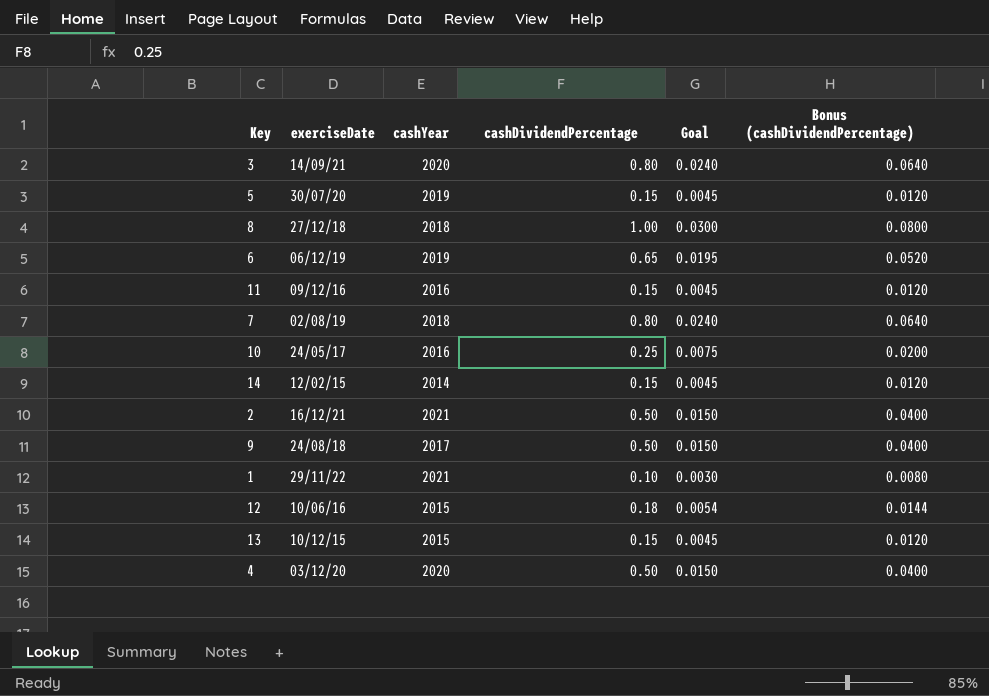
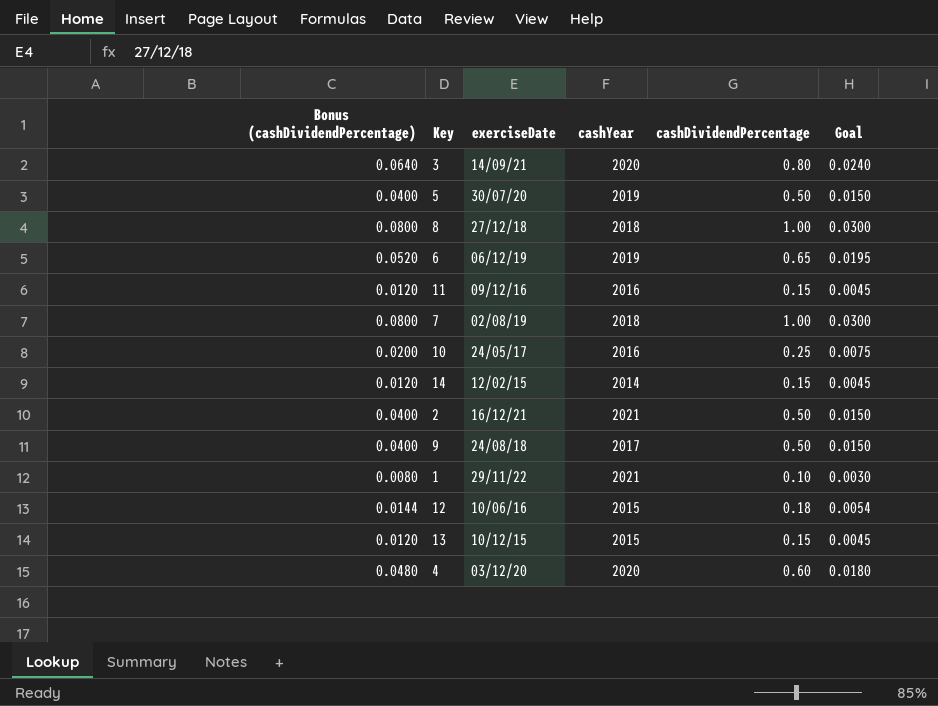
column Bonus (cashDividendPercentage) | position: 6 -> 1
5 | Bonus (cashDividendPercentage): 0.0120 -> 0.0400
5 | cashDividendPercentage: 0.15 -> 0.50
5 | Goal: 0.0045 -> 0.0150
7 | Bonus (cashDividendPercentage): 0.0640 -> 0.0800
7 | cashDividendPercentage: 0.80 -> 1.00
7 | Goal: 0.0240 -> 0.0300
4 | Bonus (cashDividendPercentage): 0.0400 -> 0.0480
4 | cashDividendPercentage: 0.50 -> 0.60
4 | Goal: 0.0150 -> 0.0180

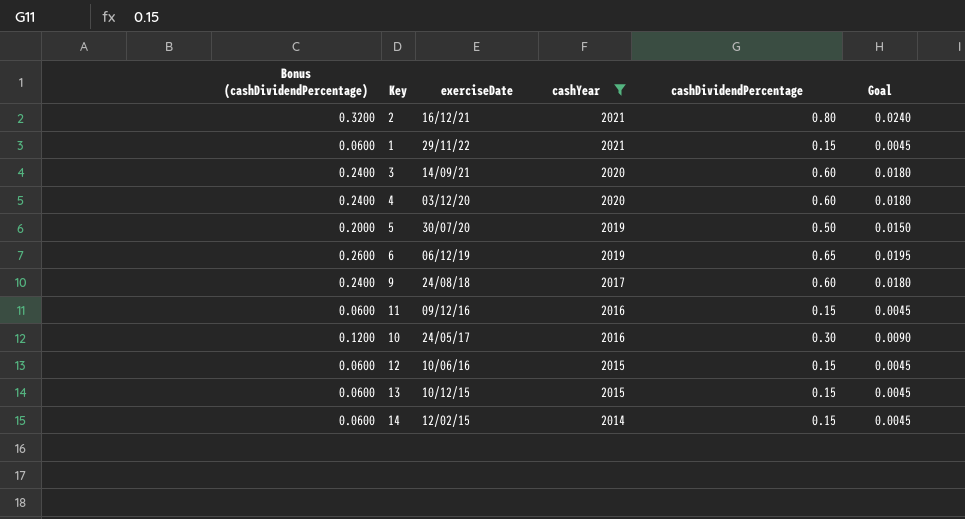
filter: none -> cashYear != 2018
row order: none -> cashYear descending
column Bonus (cashDividendPercentage) | formula: [cashDividendPercentage] * 0.08 -> [cashDividendPercentage] * 0.4
2 | cashDividendPercentage: 0.50 -> 0.80
2 | Goal: 0.0150 -> 0.0240
1 | cashDividendPercentage: 0.10 -> 0.15
1 | Goal: 0.0030 -> 0.0045
3 | cashDividendPercentage: 0.80 -> 0.60
3 | Goal: 0.0240 -> 0.0180
9 | cashDividendPercentage: 0.50 -> 0.60
9 | Goal: 0.0150 -> 0.0180
10 | cashDividendPercentage: 0.25 -> 0.30
10 | Goal: 0.0075 -> 0.0090
12 | cashDividendPercentage: 0.18 -> 0.15
12 | Goal: 0.0054 -> 0.0045

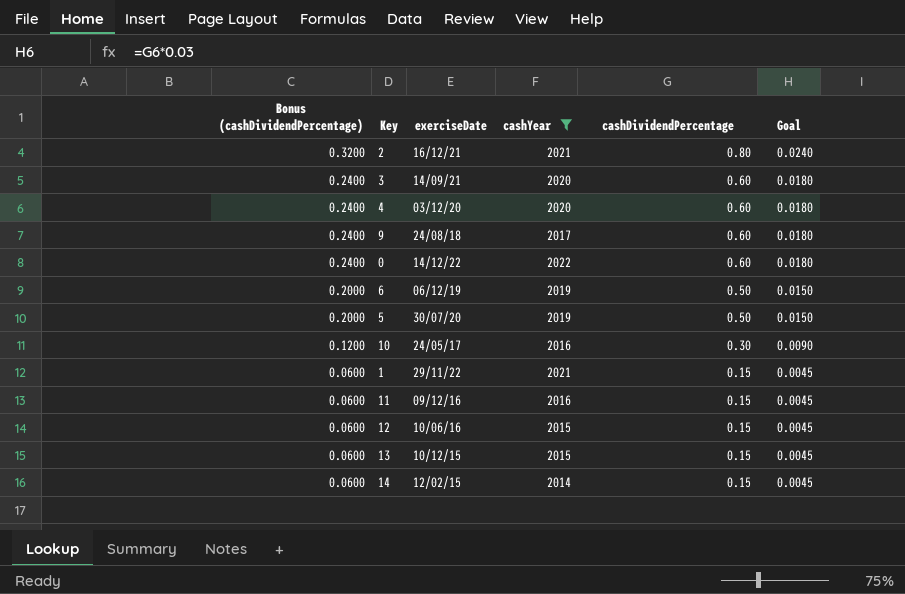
row order: cashYear descending -> Bonus (cashDividendPercentage) descending
row 0: none -> 0.2400 | 14/12/22 | 2022 | 0.60 | 0.0180
6 | Bonus (cashDividendPercentage): 0.2600 -> 0.2000
6 | cashDividendPercentage: 0.65 -> 0.50
6 | Goal: 0.0195 -> 0.0150

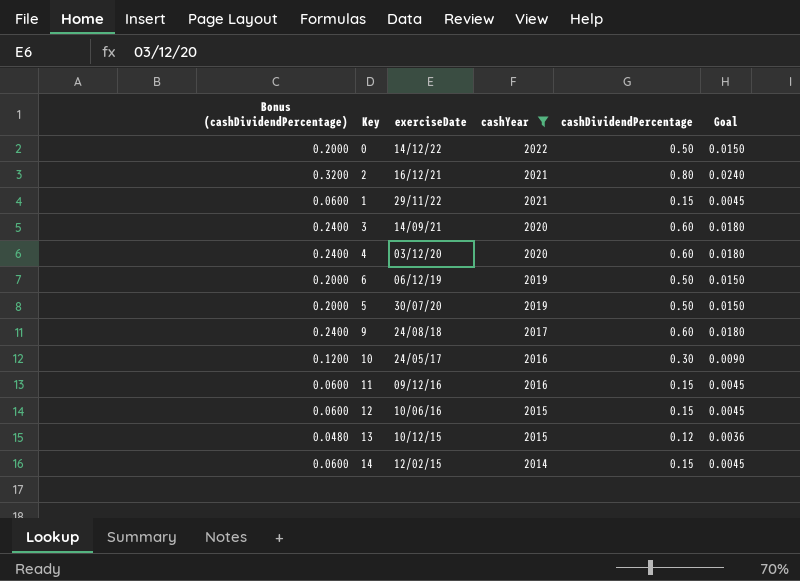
row order: Bonus (cashDividendPercentage) descending -> cashYear descending
0 | Bonus (cashDividendPercentage): 0.2400 -> 0.2000
0 | cashDividendPercentage: 0.60 -> 0.50
0 | Goal: 0.0180 -> 0.0150
13 | Bonus (cashDividendPercentage): 0.0600 -> 0.0480
13 | cashDividendPercentage: 0.15 -> 0.12
13 | Goal: 0.0045 -> 0.0036

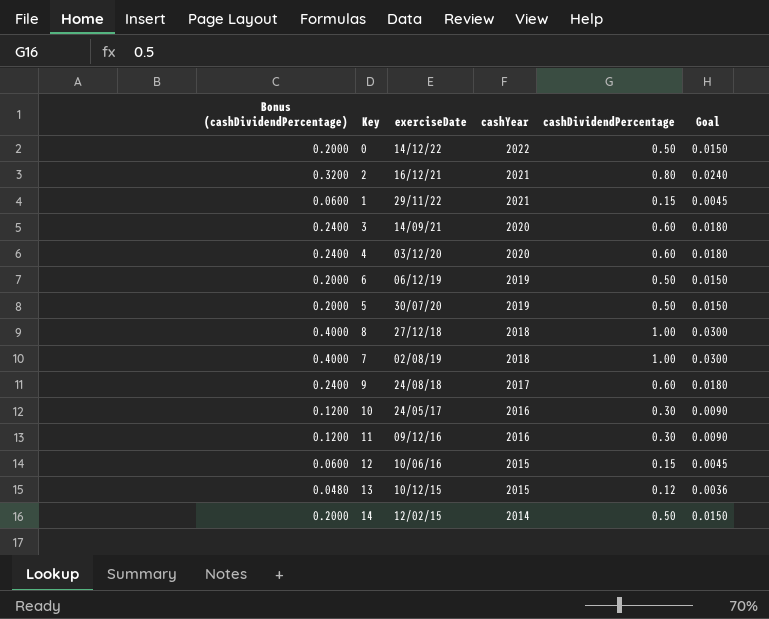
filter: cashYear != 2018 -> none
11 | Bonus (cashDividendPercentage): 0.0600 -> 0.1200
11 | cashDividendPercentage: 0.15 -> 0.30
11 | Goal: 0.0045 -> 0.0090
14 | Bonus (cashDividendPercentage): 0.0600 -> 0.2000
14 | cashDividendPercentage: 0.15 -> 0.50
14 | Goal: 0.0045 -> 0.0150

